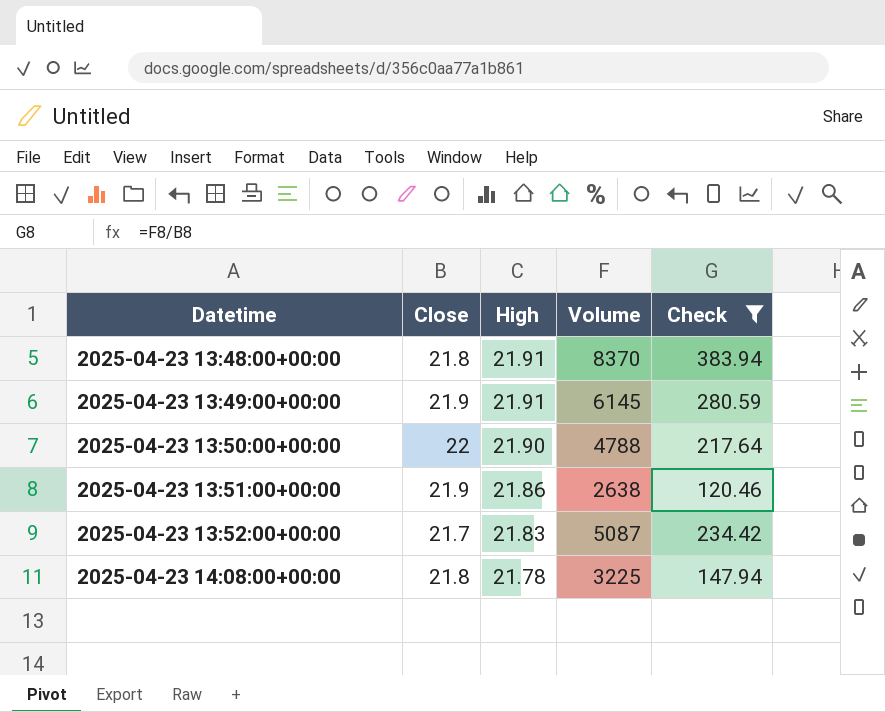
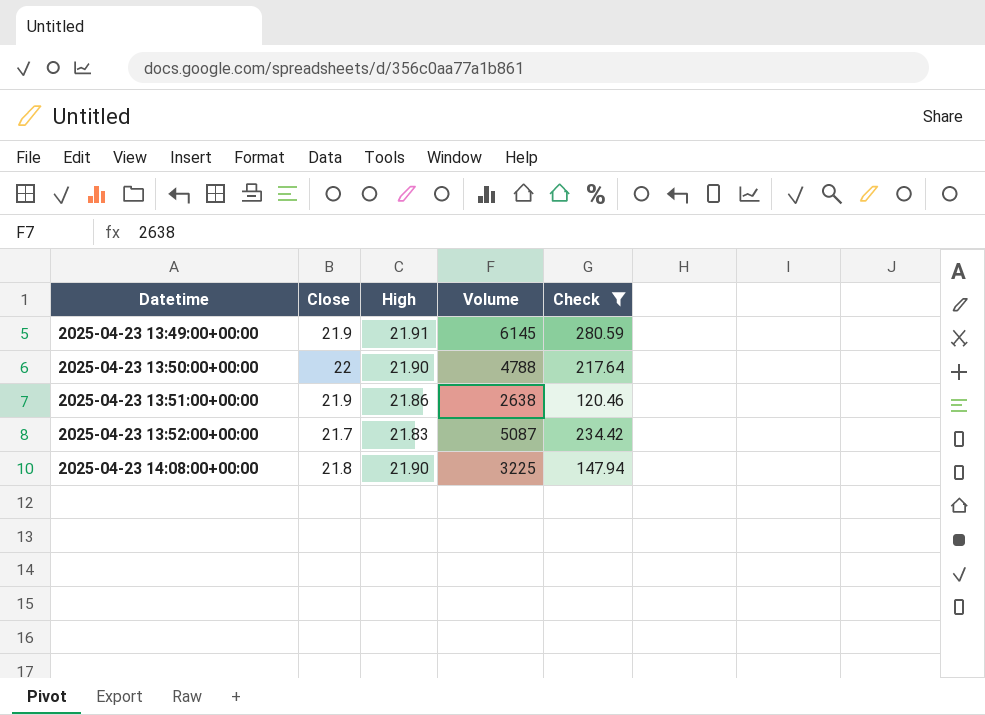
row 2025-04-23 13:48:00+00:00: 21.8 | 21.91 | 8370 | 383.94 -> none
2025-04-23 14:08:00+00:00 | High: 21.78 -> 21.90

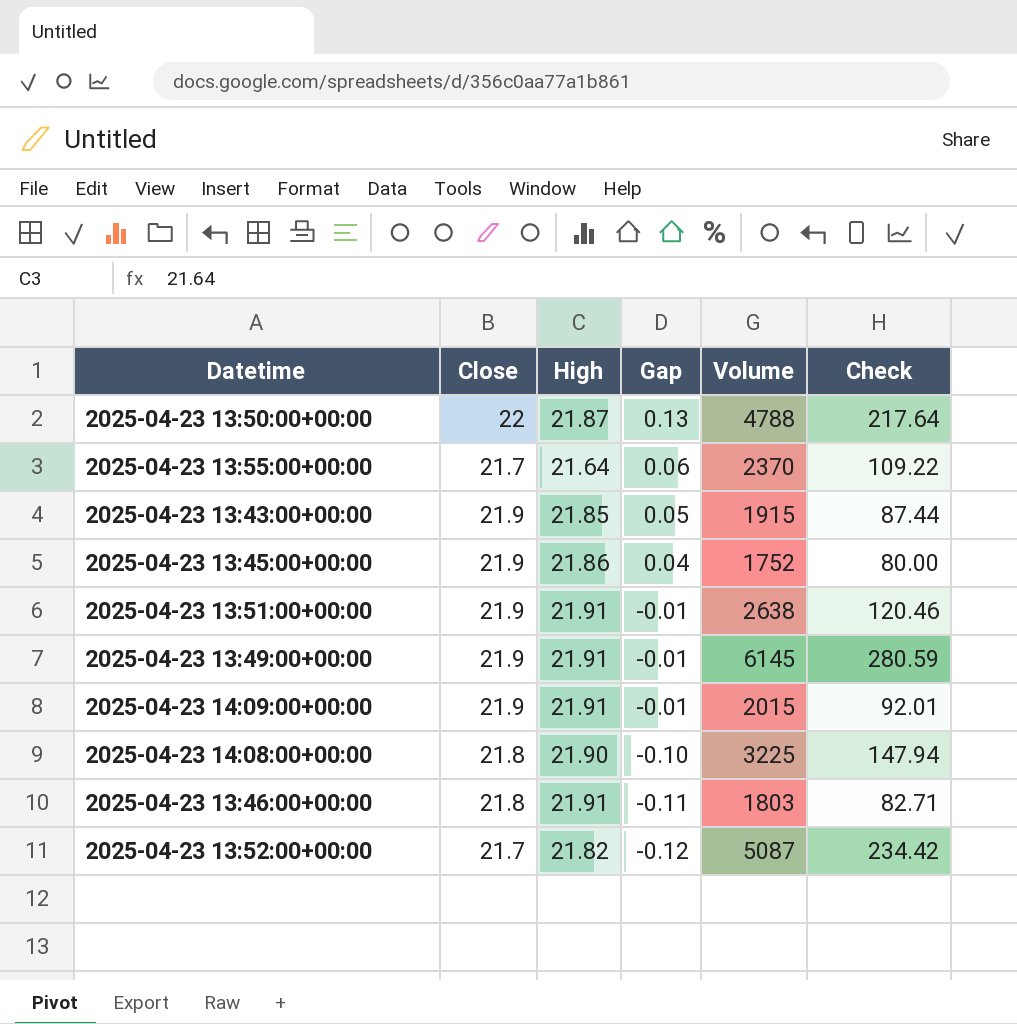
filter: Check >= 120.46 -> none
row order: Datetime ascending -> Gap descending
column Gap | formula: none -> [Close] - [High]
2025-04-23 13:50:00+00:00 | High: 21.90 -> 21.87
2025-04-23 13:51:00+00:00 | High: 21.86 -> 21.91
2025-04-23 13:52:00+00:00 | High: 21.83 -> 21.82

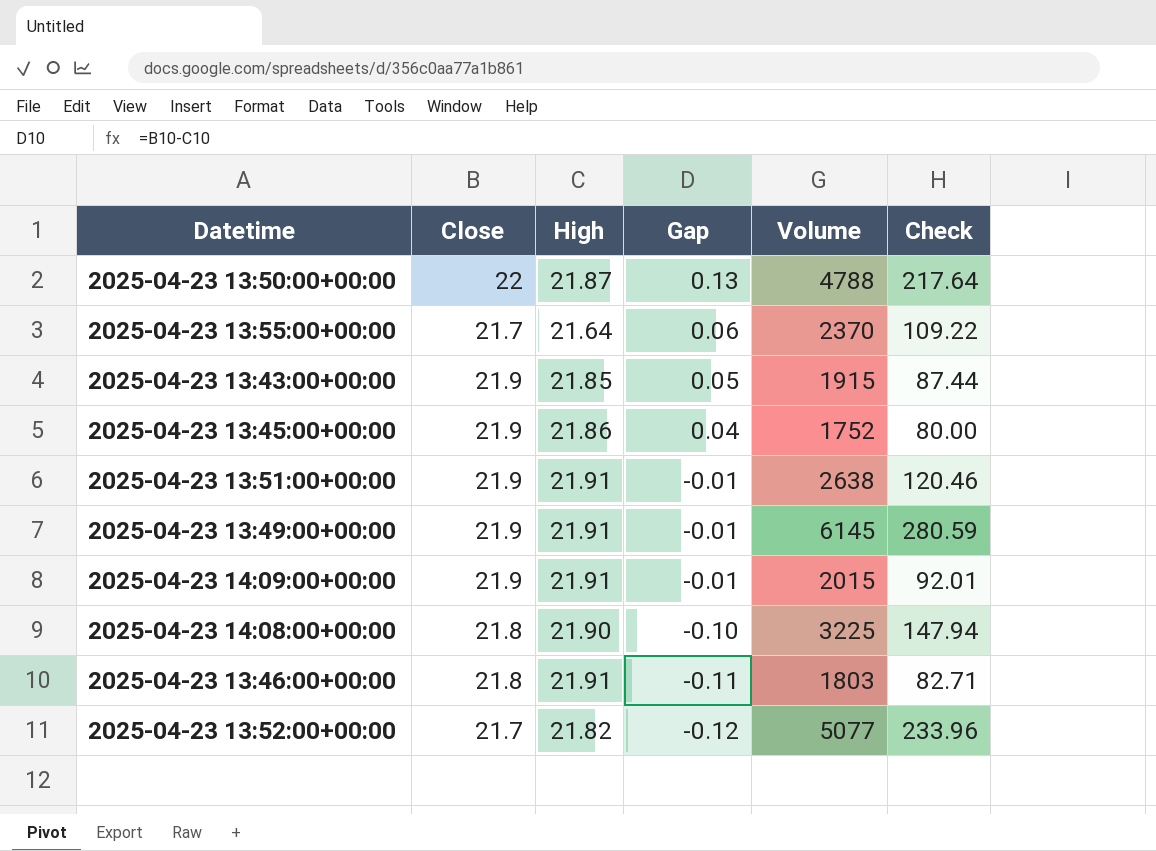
2025-04-23 13:52:00+00:00 | Volume: 5087 -> 5077
2025-04-23 13:52:00+00:00 | Check: 234.42 -> 233.96

